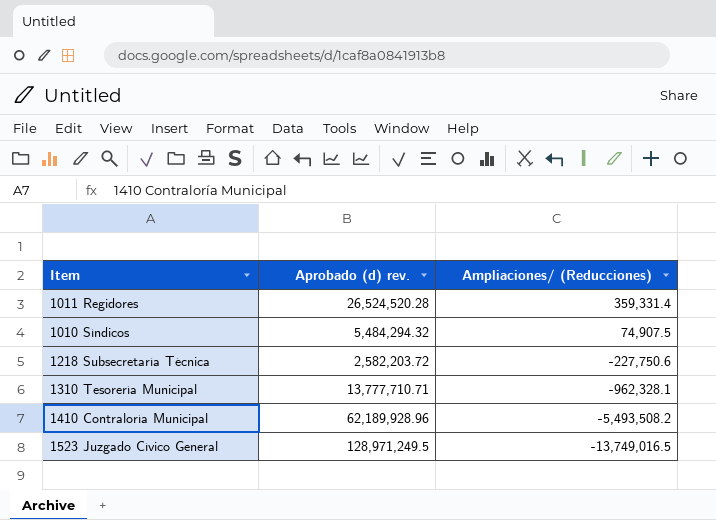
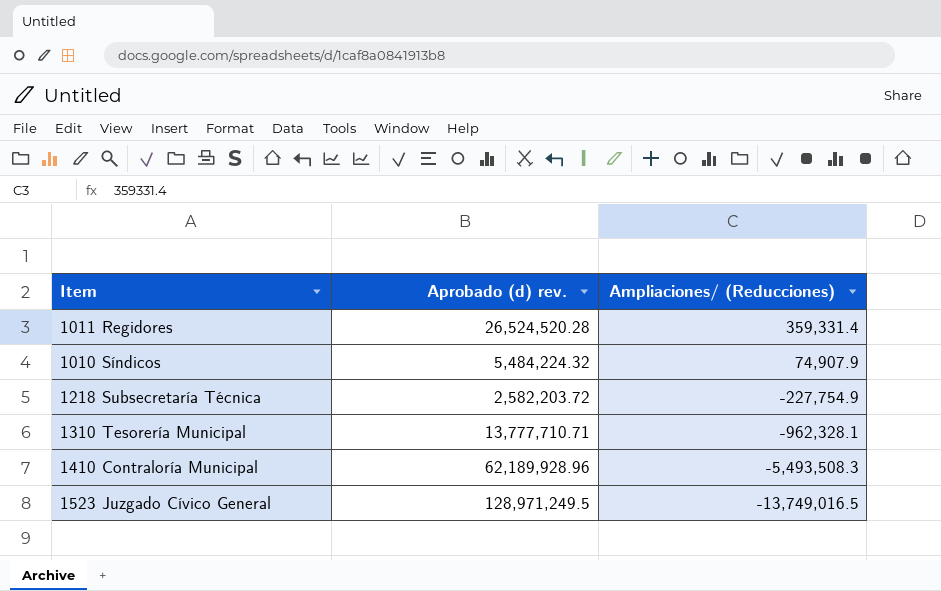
1010 Síndicos | Aprobado (d) rev.: 5,484,294.32 -> 5,484,224.32
1010 Síndicos | Ampliaciones/ (Reducciones): 74,907.5 -> 74,907.9
1218 Subsecretaría Técnica | Ampliaciones/ (Reducciones): -227,750.6 -> -227,754.9
1410 Contraloría Municipal | Ampliaciones/ (Reducciones): -5,493,508.2 -> -5,493,508.3

